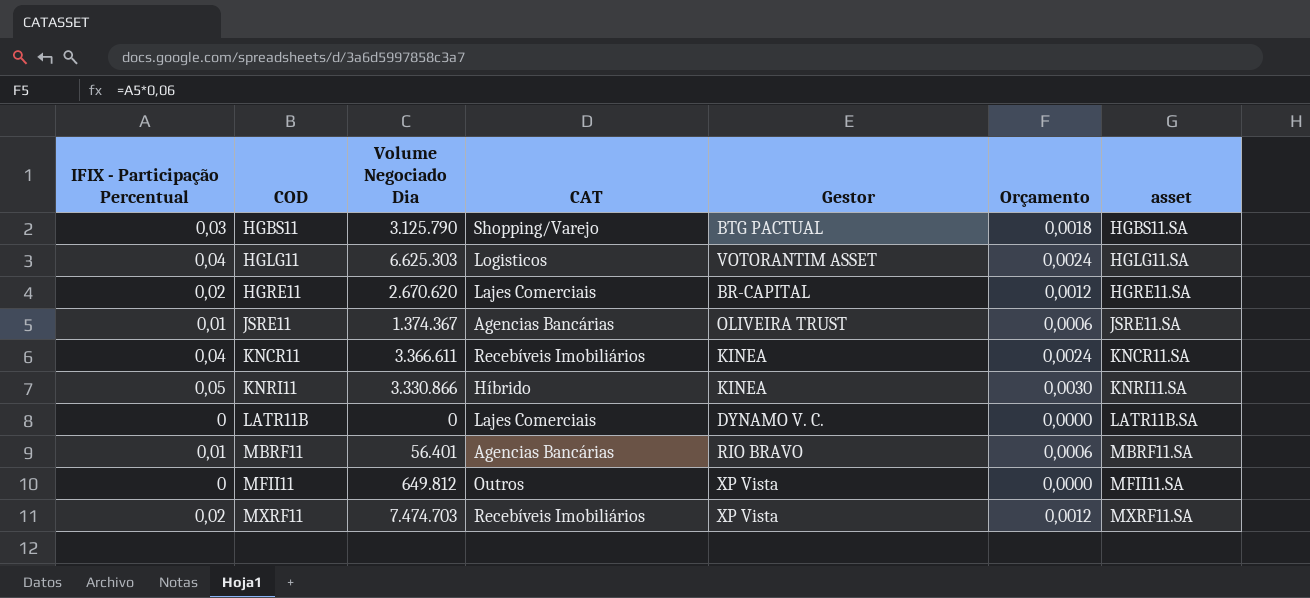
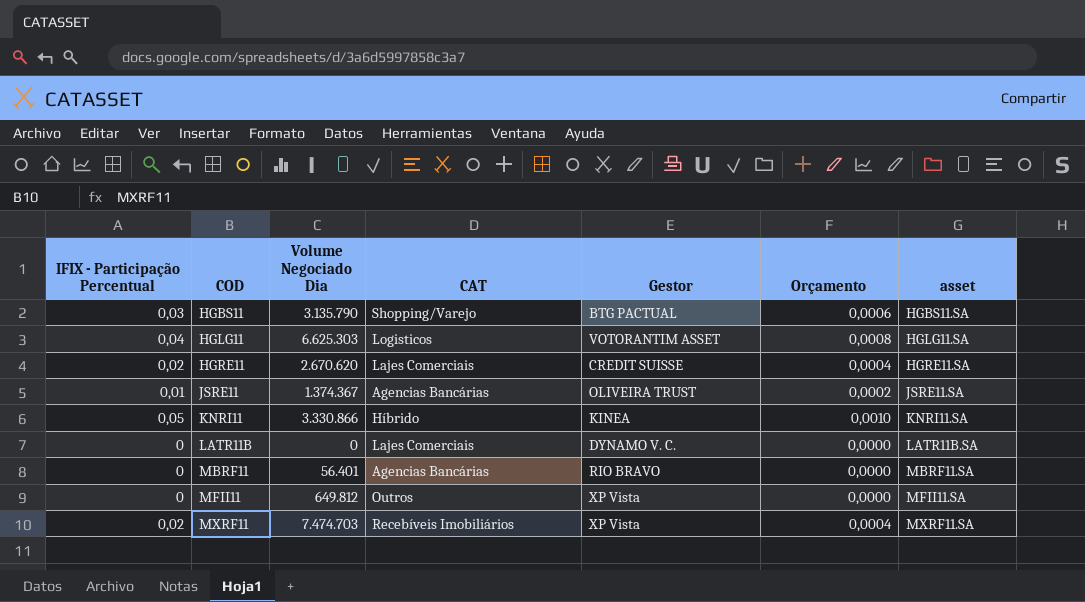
column Orçamento | formula: [IFIX - Participação Percentual] * 0,06 -> [IFIX - Participação Percentual] * 0,02
row KNCR11: 0,04 | 3.366.611 | Recebíveis Imobiliários | KINEA | 0,0024 | KNCR11.SA -> none
HGBS11 | Volume Negociado Dia: 3.125.790 -> 3.135.790
HGRE11 | Gestor: BR-CAPITAL -> CREDIT SUISSE
MBRF11 | IFIX - Participação Percentual: 0,01 -> 0

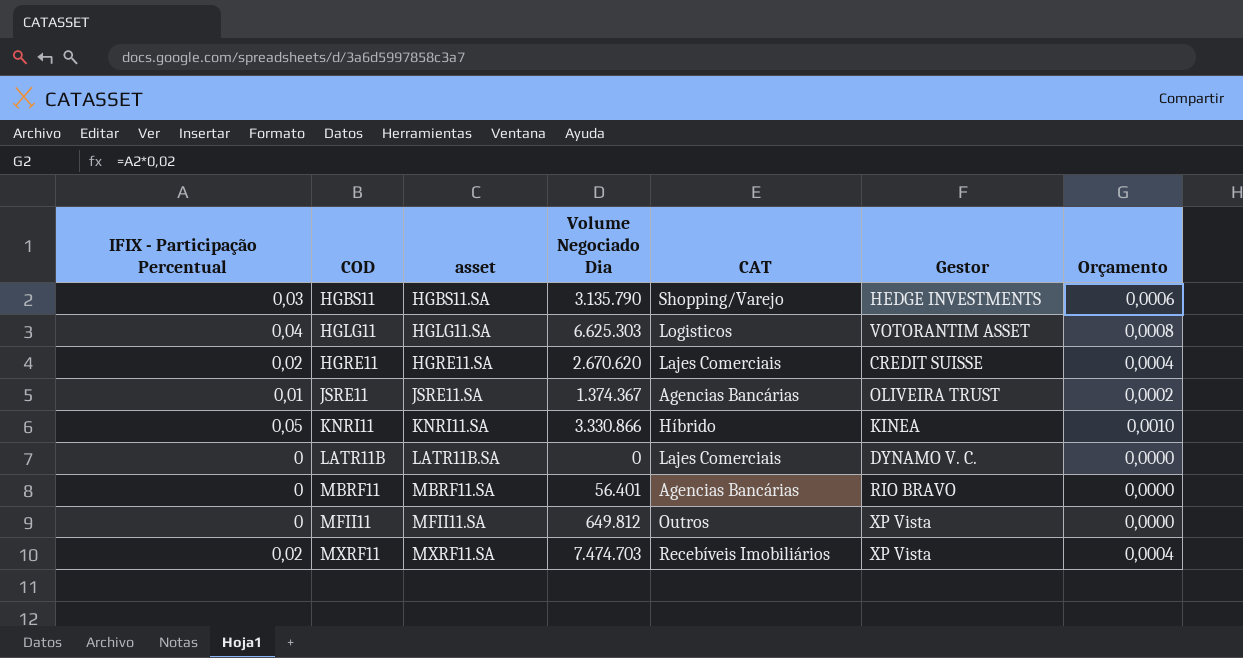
column asset | position: 7 -> 3
HGBS11 | Gestor: BTG PACTUAL -> HEDGE INVESTMENTS

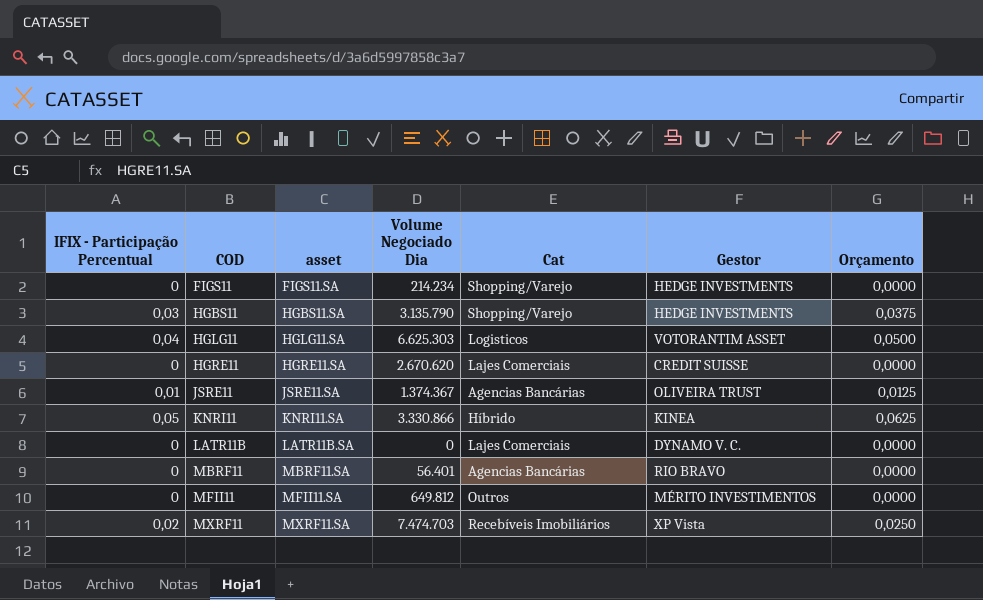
column name: CAT -> Cat
column Orçamento | formula: [IFIX - Participação Percentual] * 0,02 -> [IFIX - Participação Percentual] * 1,25
row FIGS11: none -> 0 | FIGS11.SA | 214.234 | Shopping/Varejo | HEDGE INVESTMENTS | 0,0000
HGRE11 | IFIX - Participação Percentual: 0,02 -> 0
MFII11 | Gestor: XP Vista -> MÉRITO INVESTIMENTOS

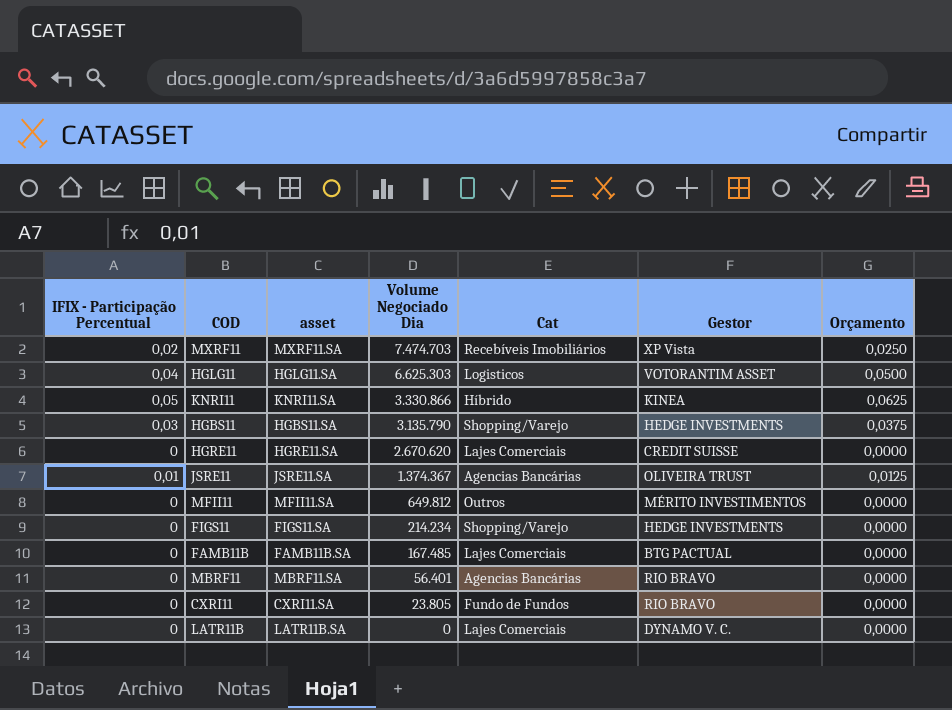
row order: COD ascending -> Volume Negociado Dia descending
row FAMB11B: none -> 0 | FAMB11B.SA | 167.485 | Lajes Comerciais | BTG PACTUAL | 0,0000
row CXRI11: none -> 0 | CXRI11.SA | 23.805 | Fundo de Fundos | RIO BRAVO | 0,0000

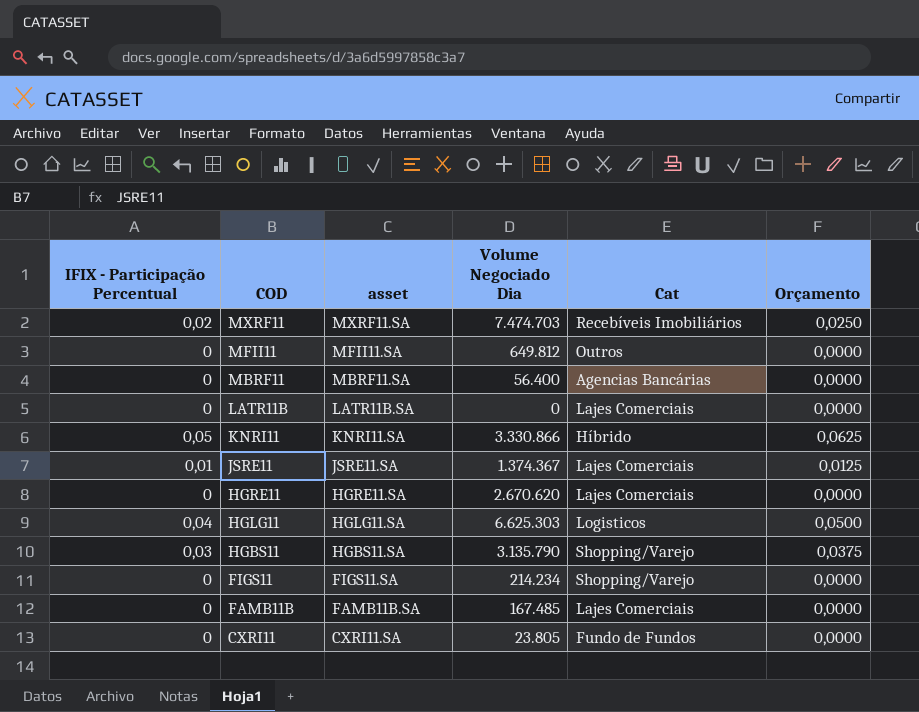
row order: Volume Negociado Dia descending -> COD descending
column Gestor | position: 6 -> none
MBRF11 | Volume Negociado Dia: 56.401 -> 56.400
JSRE11 | Cat: Agencias Bancárias -> Lajes Comerciais

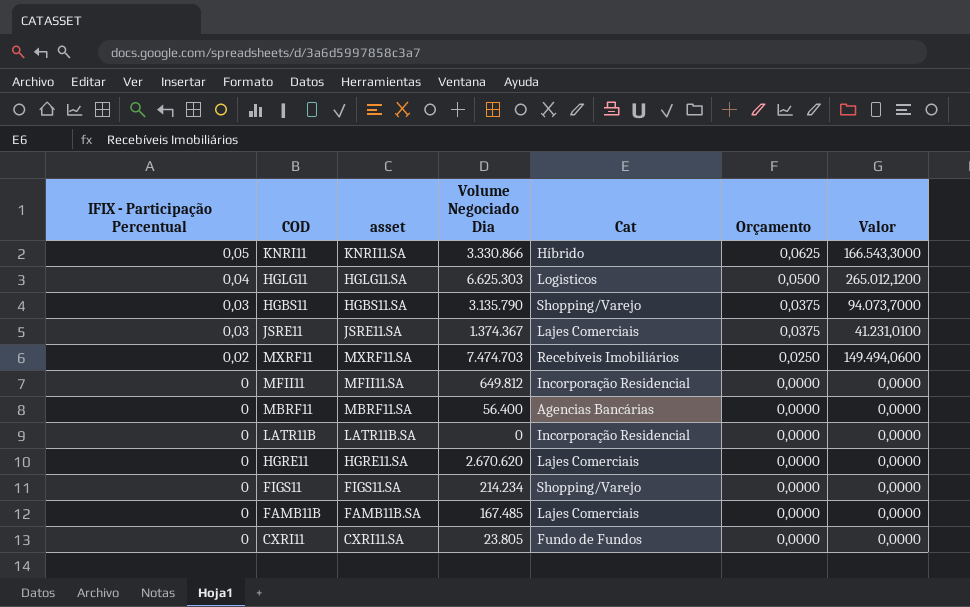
row order: COD descending -> IFIX - Participação Percentual descending
column Valor | formula: none -> [IFIX - Participação Percentual] * [Volume Negociado Dia]
JSRE11 | IFIX - Participação Percentual: 0,01 -> 0,03
JSRE11 | Orçamento: 0,0125 -> 0,0375
MFII11 | Cat: Outros -> Incorporação Residencial
LATR11B | Cat: Lajes Comerciais -> Incorporação Residencial

